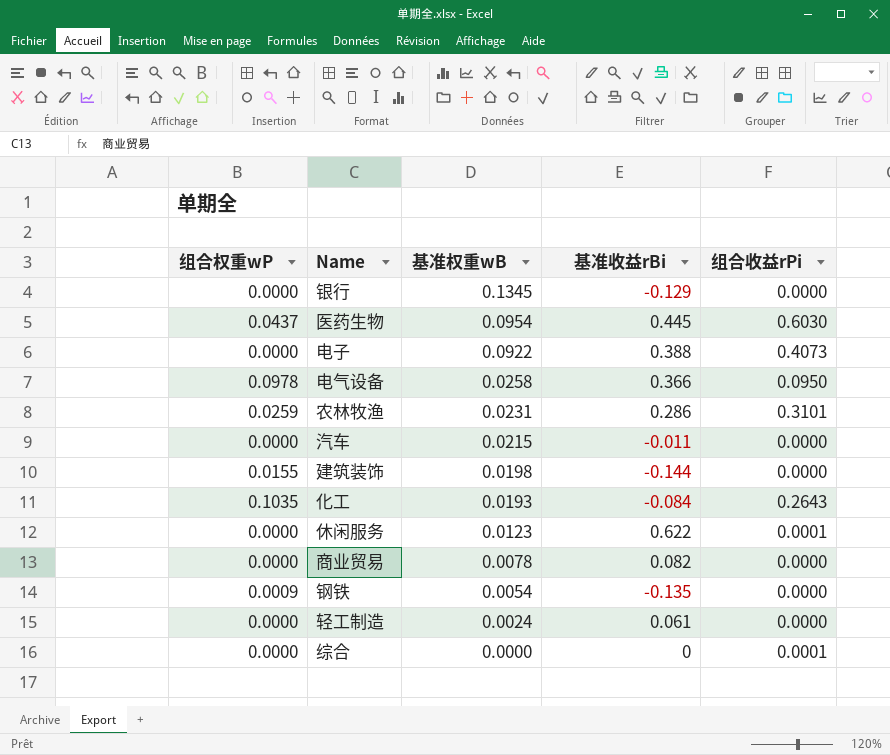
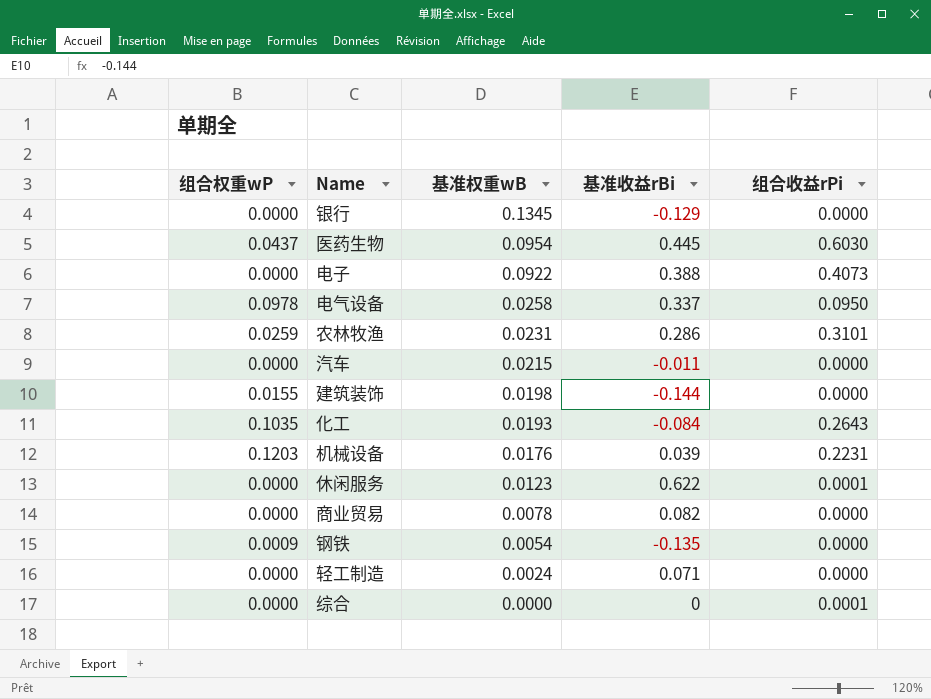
电气设备 | 基准收益rBi: 0.366 -> 0.337
row 机械设备: none -> 0.1203 | 0.0176 | 0.039 | 0.2231
轻工制造 | 基准收益rBi: 0.061 -> 0.071

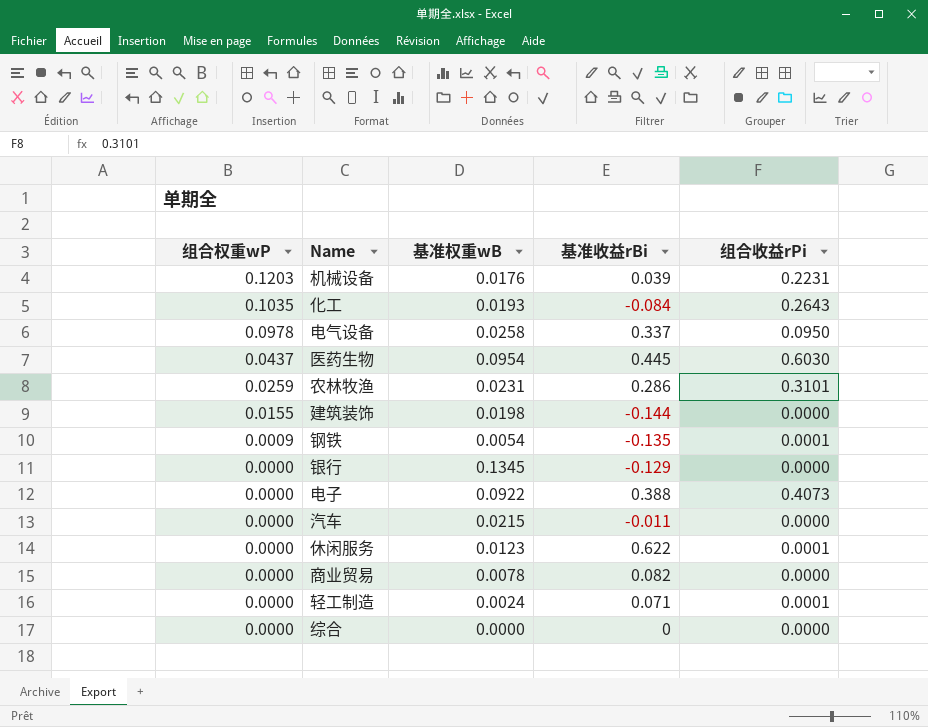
row order: 基准权重wB descending -> 组合权重wP descending
钢铁 | 组合收益rPi: 0.0000 -> 0.0001
轻工制造 | 组合收益rPi: 0.0000 -> 0.0001
综合 | 组合收益rPi: 0.0001 -> 0.0000

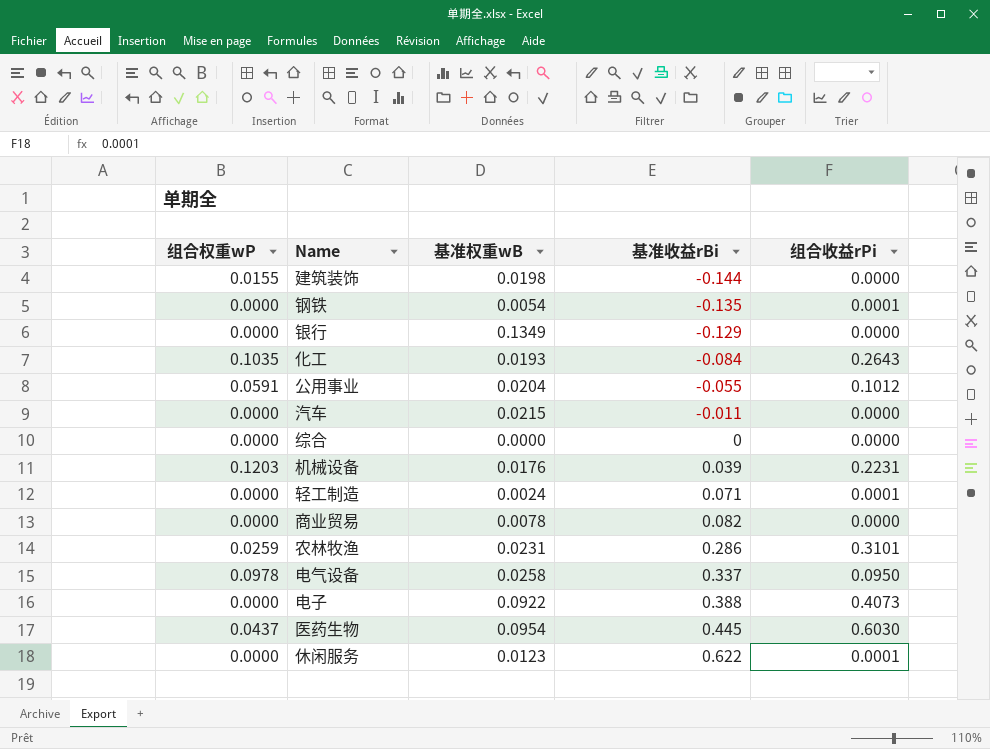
row order: 组合权重wP descending -> 基准收益rBi ascending
钢铁 | 组合权重wP: 0.0009 -> 0.0000
银行 | 基准权重wB: 0.1345 -> 0.1349
row 公用事业: none -> 0.0591 | 0.0204 | -0.055 | 0.1012

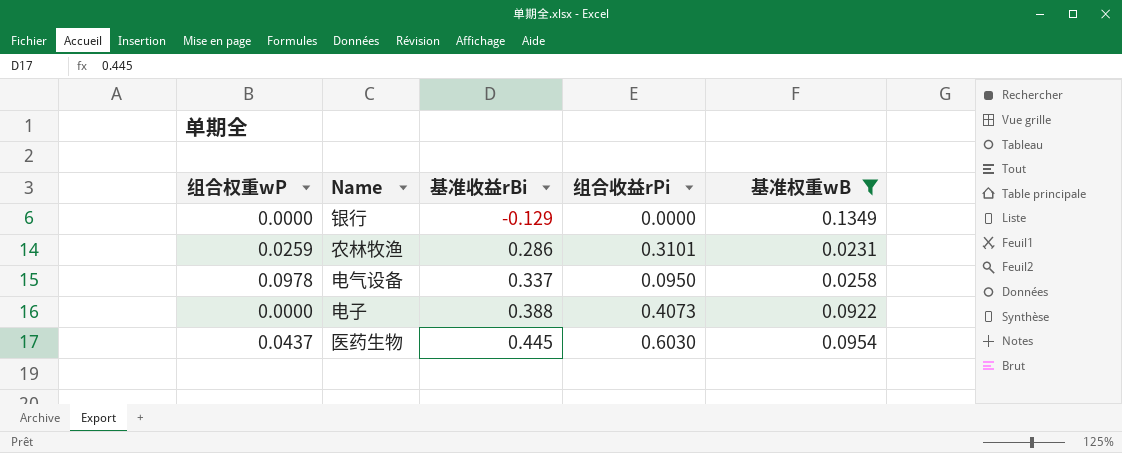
filter: none -> 基准权重wB >= 0.0231
column 基准权重wB | position: 3 -> 5

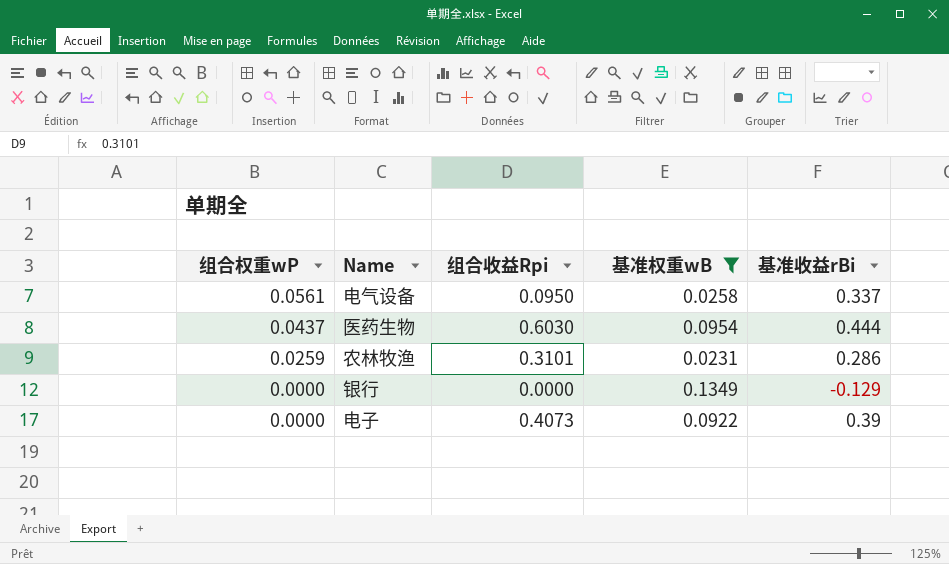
row order: 基准收益rBi ascending -> 组合权重wP descending
column name: 组合收益rPi -> 组合收益Rpi
column 基准收益rBi | position: 3 -> 5
电气设备 | 组合权重wP: 0.0978 -> 0.0561
医药生物 | 基准收益rBi: 0.445 -> 0.444
电子 | 基准收益rBi: 0.388 -> 0.39

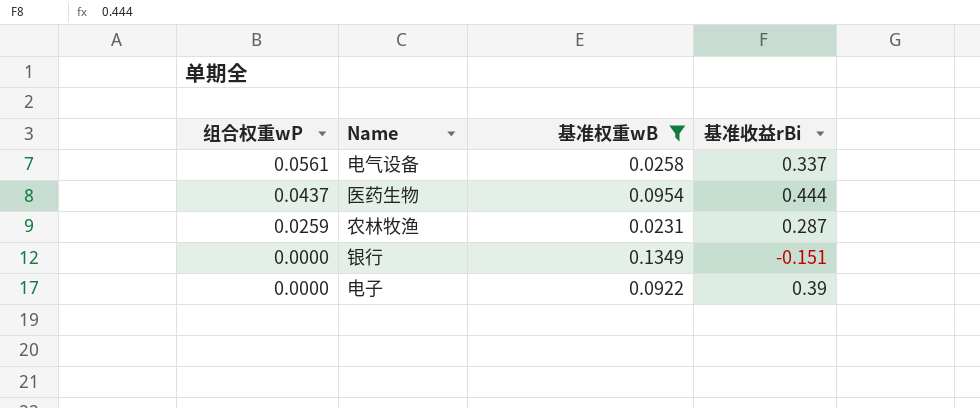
column 组合收益Rpi | position: 3 -> none
农林牧渔 | 基准收益rBi: 0.286 -> 0.287
银行 | 基准收益rBi: -0.129 -> -0.151

